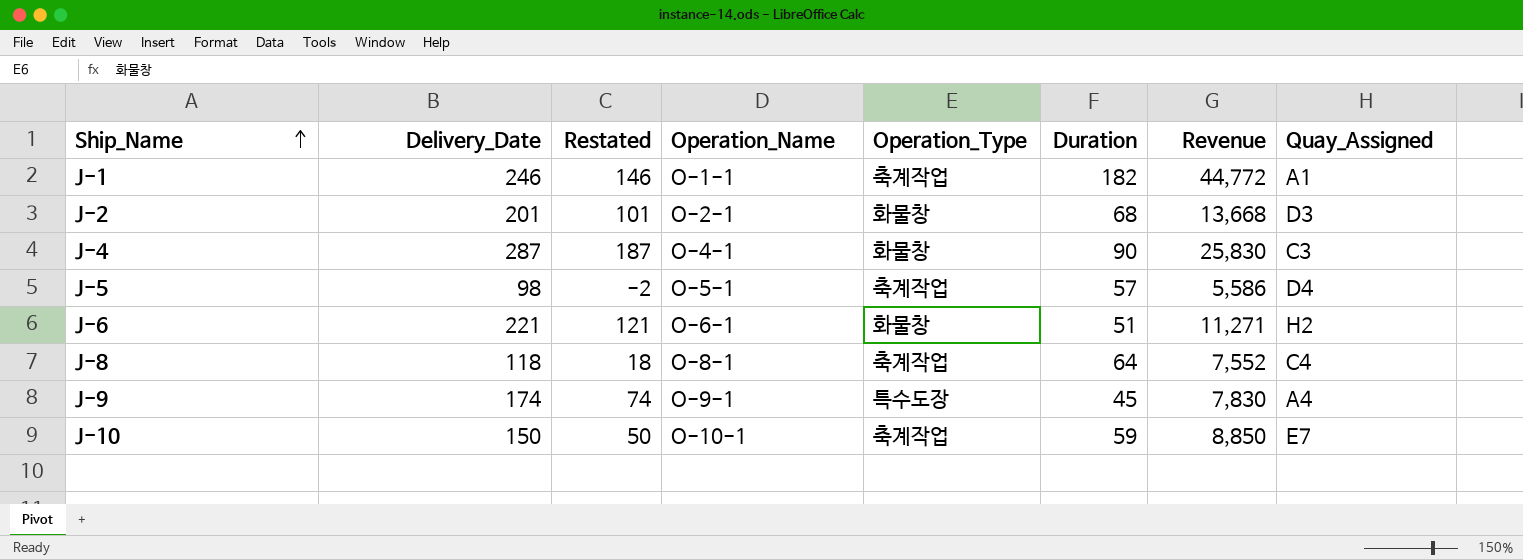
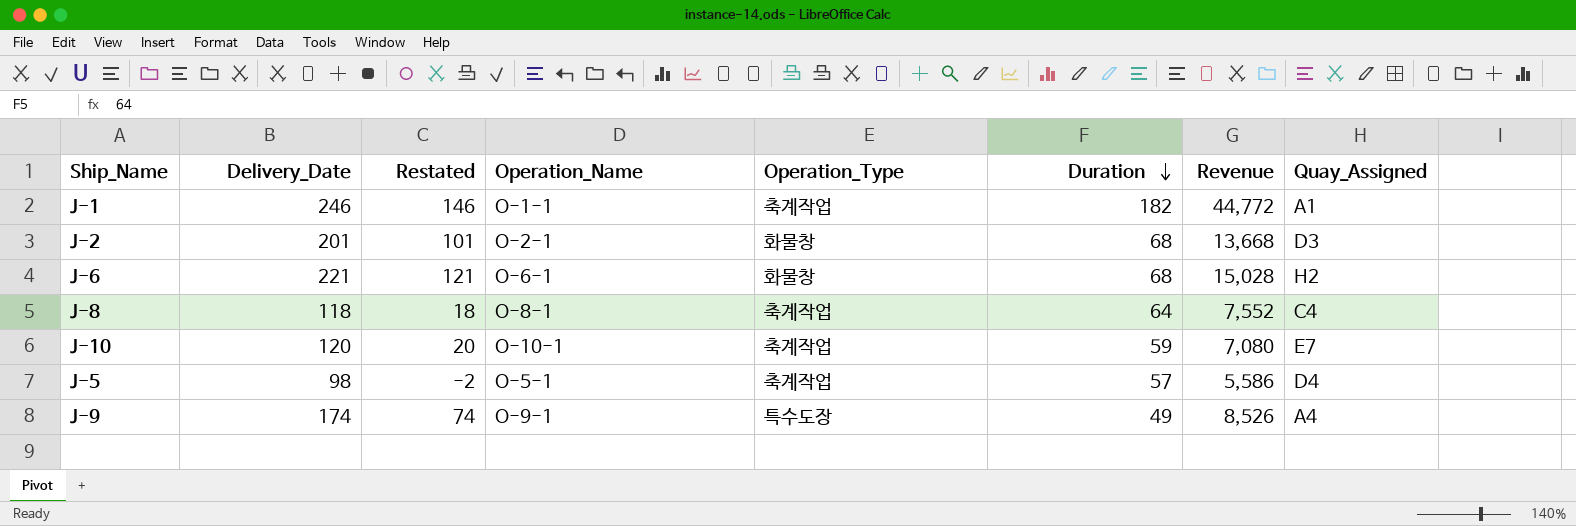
row order: Ship_Name ascending -> Duration descending
row J-4: 287 | 187 | O-4-1 | 화물창 | 90 | 25,830 | C3 -> none
J-6 | Duration: 51 -> 68
J-6 | Revenue: 11,271 -> 15,028
J-10 | Delivery_Date: 150 -> 120
J-10 | Restated: 50 -> 20
J-10 | Revenue: 8,850 -> 7,080
J-9 | Duration: 45 -> 49
J-9 | Revenue: 7,830 -> 8,526

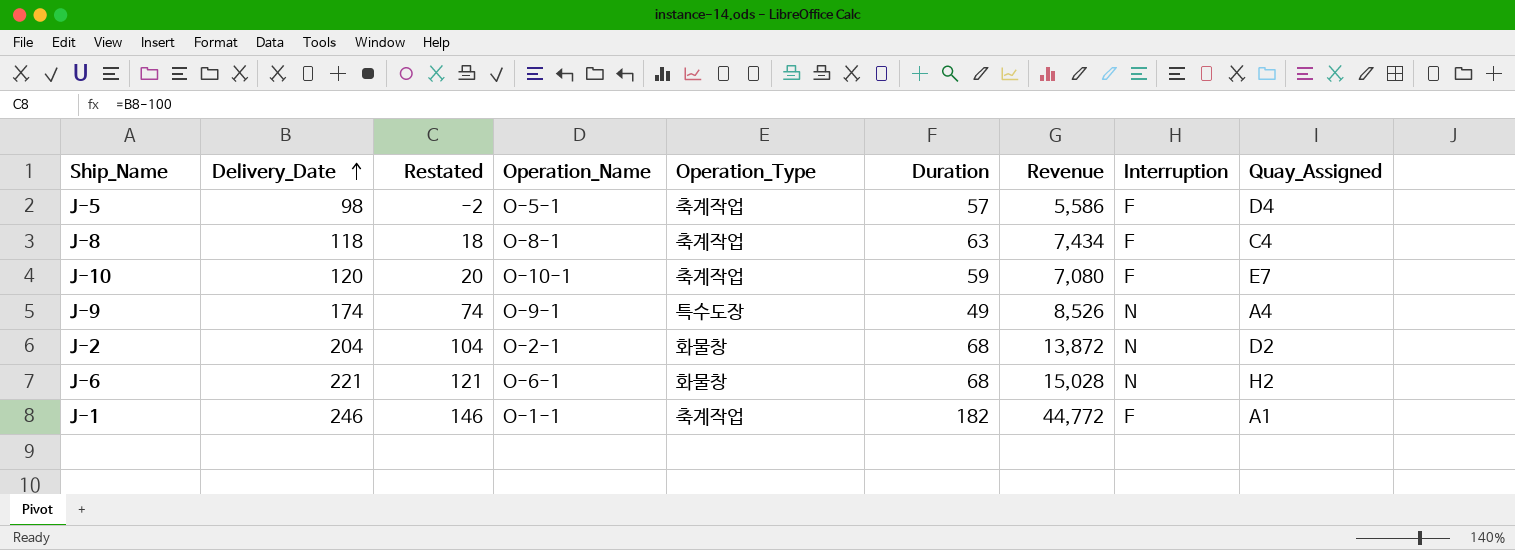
row order: Duration descending -> Delivery_Date ascending
column Interruption | position: none -> 8
J-8 | Duration: 64 -> 63
J-8 | Revenue: 7,552 -> 7,434
J-2 | Delivery_Date: 201 -> 204
J-2 | Restated: 101 -> 104
J-2 | Revenue: 13,668 -> 13,872
J-2 | Quay_Assigned: D3 -> D2

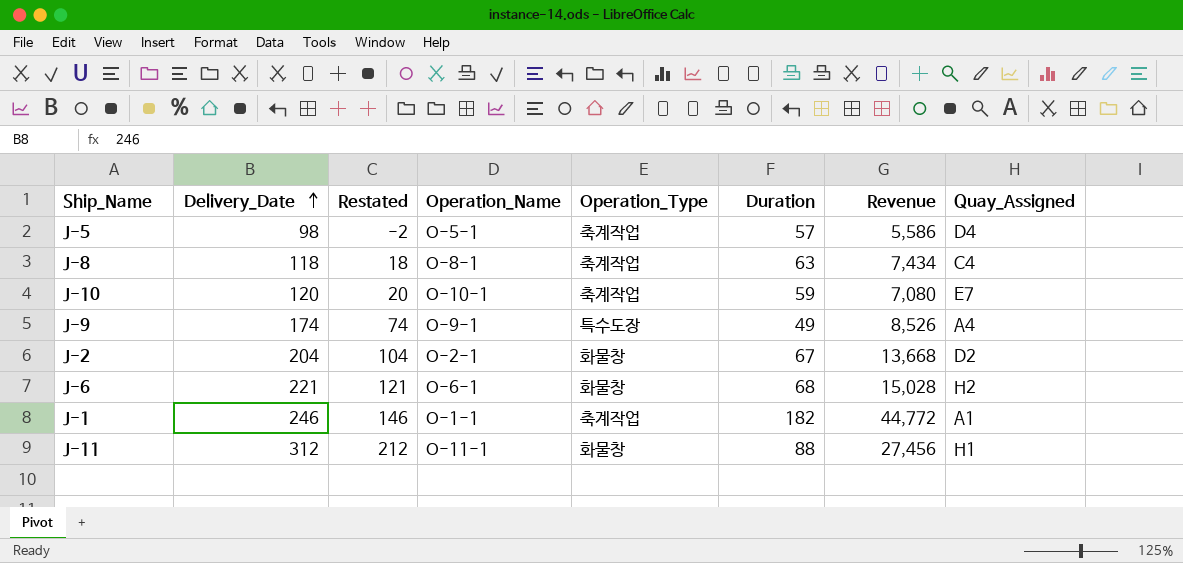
column Interruption | position: 8 -> none
J-2 | Duration: 68 -> 67
J-2 | Revenue: 13,872 -> 13,668
row J-11: none -> 312 | 212 | O-11-1 | 화물창 | 88 | 27,456 | H1

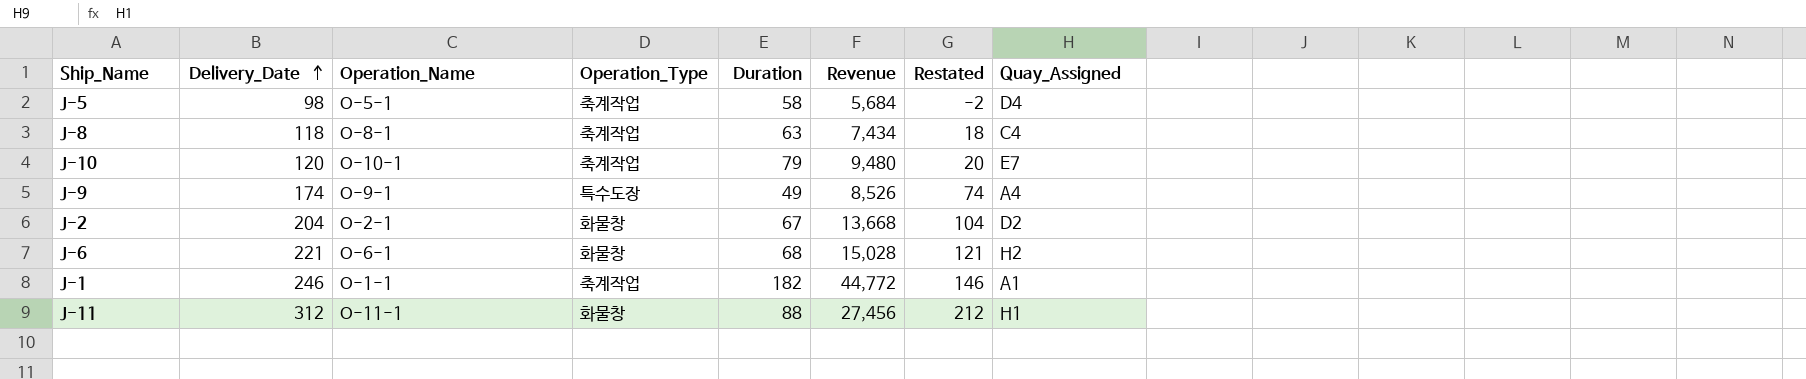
column Restated | position: 3 -> 7
J-5 | Duration: 57 -> 58
J-5 | Revenue: 5,586 -> 5,684
J-10 | Duration: 59 -> 79
J-10 | Revenue: 7,080 -> 9,480

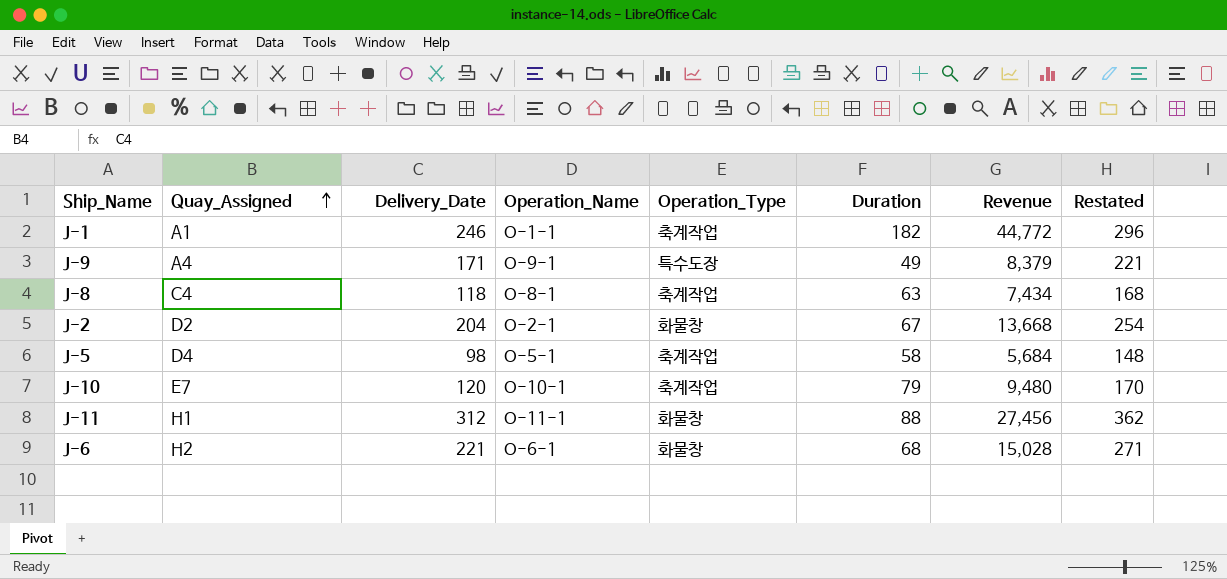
row order: Delivery_Date ascending -> Quay_Assigned ascending
column Quay_Assigned | position: 8 -> 2
column Restated | formula: [Delivery_Date] - 100 -> [Delivery_Date] + 50
J-9 | Delivery_Date: 174 -> 171
J-9 | Revenue: 8,526 -> 8,379

